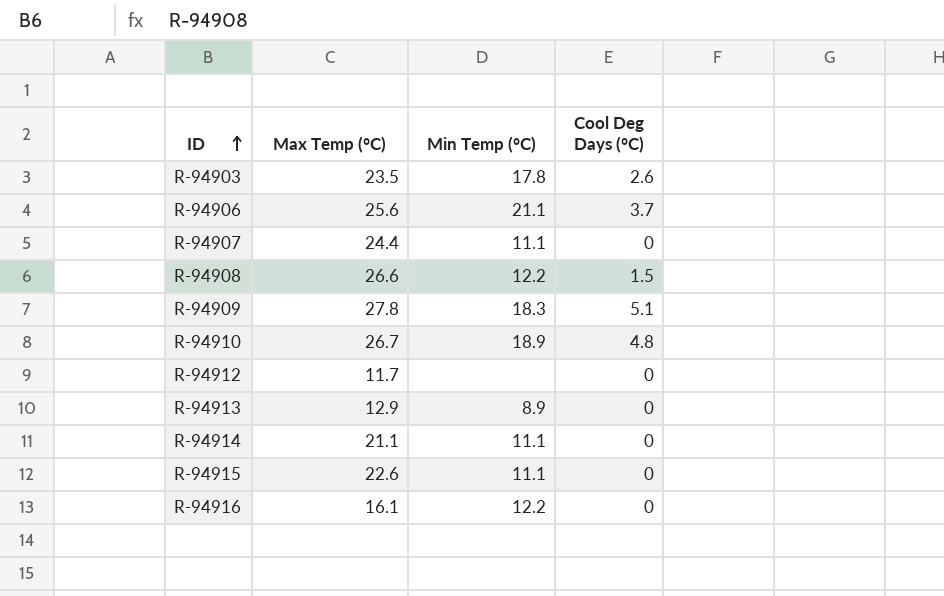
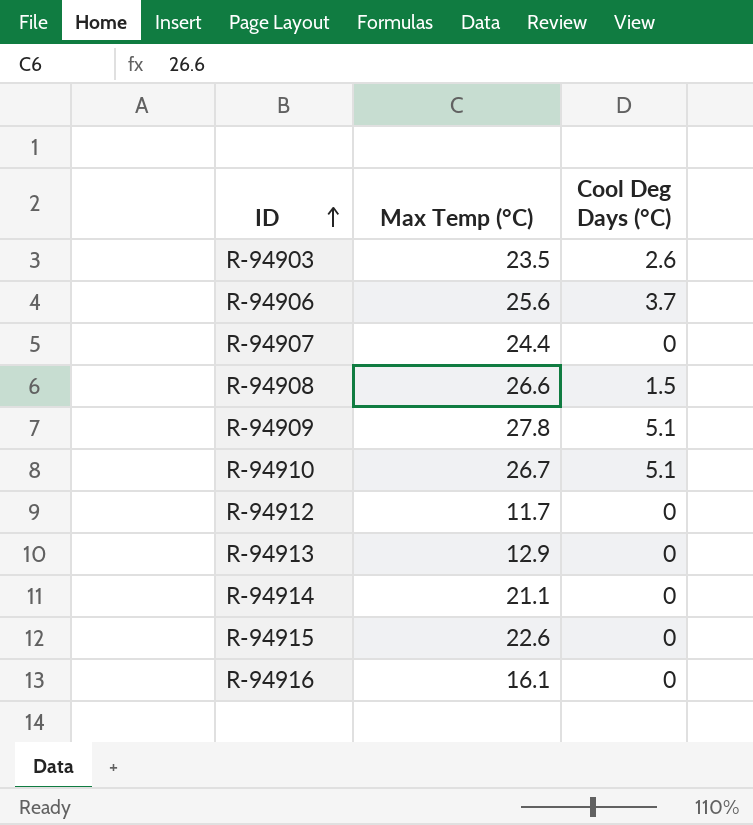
column Min Temp (°C) | position: 3 -> none
R-94910 | Cool Deg Days (°C): 4.8 -> 5.1

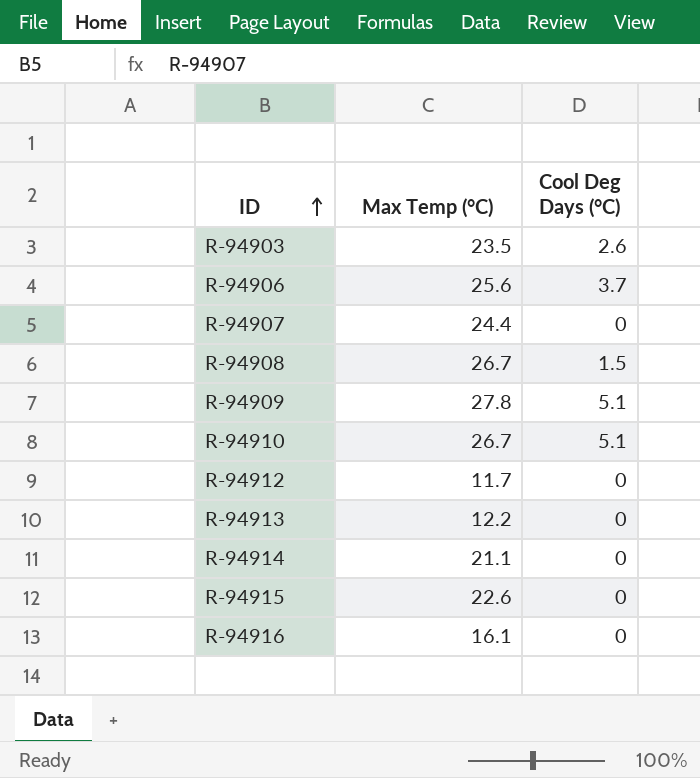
R-94908 | Max Temp (°C): 26.6 -> 26.7
R-94913 | Max Temp (°C): 12.9 -> 12.2

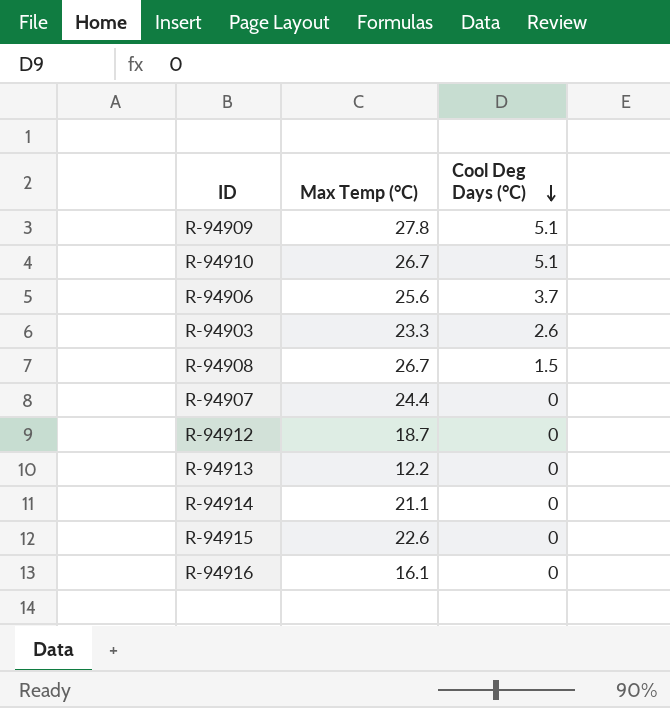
row order: ID ascending -> Cool Deg Days (°C) descending
R-94903 | Max Temp (°C): 23.5 -> 23.3
R-94912 | Max Temp (°C): 11.7 -> 18.7

